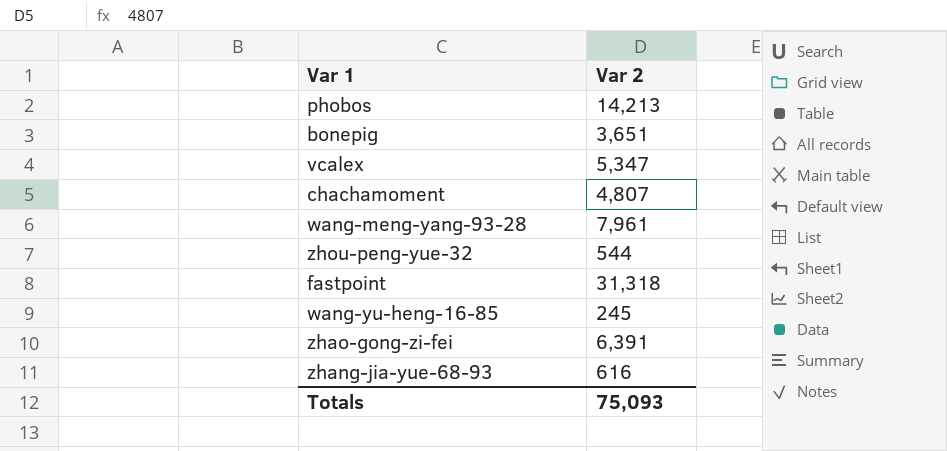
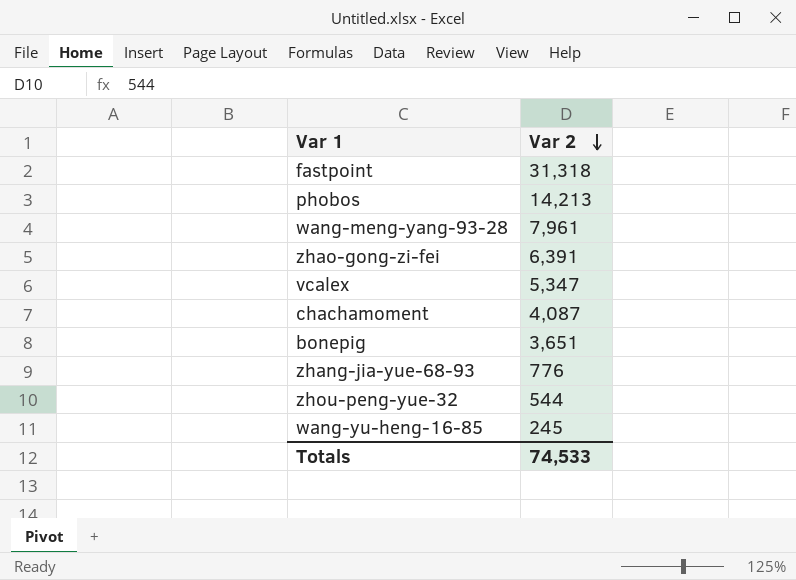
row order: none -> Var 2 descending
chachamoment | Var 2: 4,807 -> 4,087
zhang-jia-yue-68-93 | Var 2: 616 -> 776
Totals | Var 2: 75,093 -> 74,533

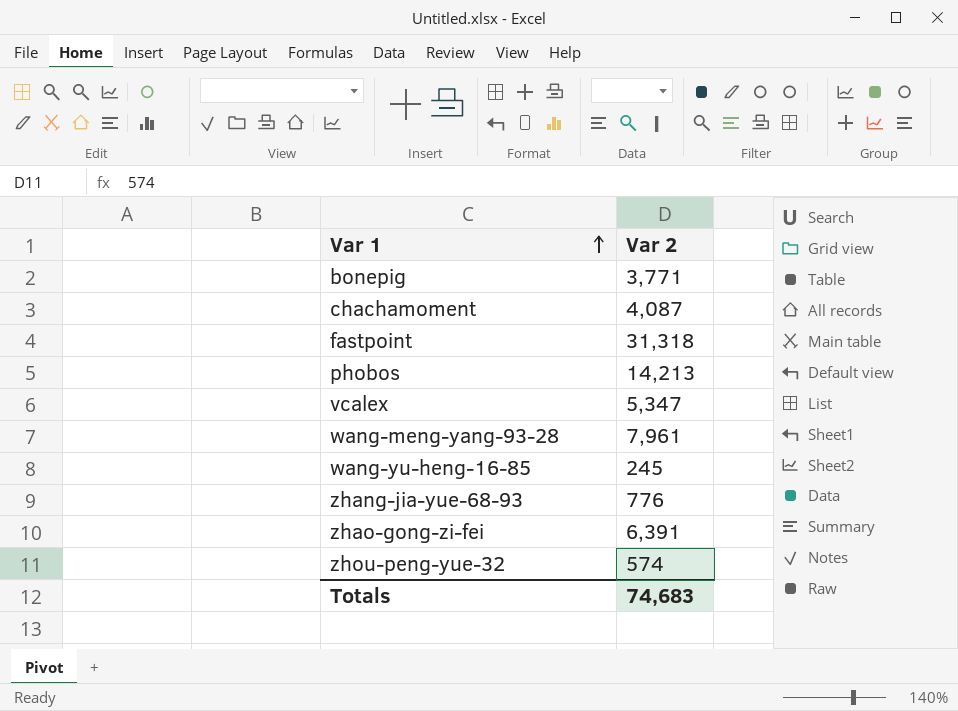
row order: Var 2 descending -> Var 1 ascending
bonepig | Var 2: 3,651 -> 3,771
zhou-peng-yue-32 | Var 2: 544 -> 574
Totals | Var 2: 74,533 -> 74,683

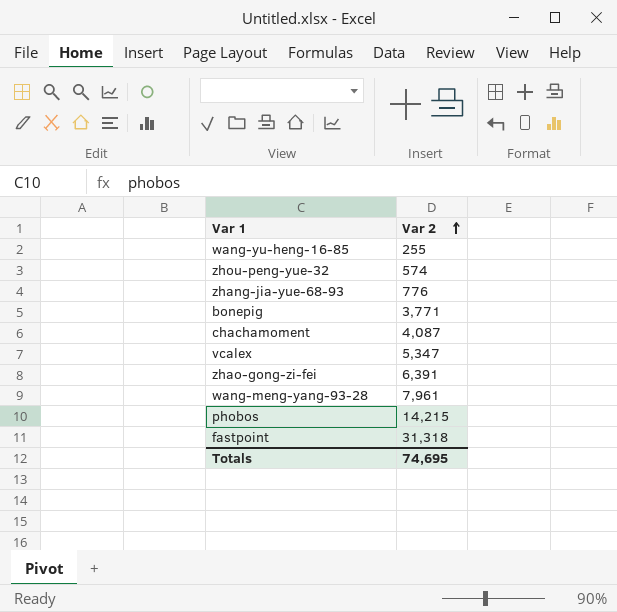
row order: Var 1 ascending -> Var 2 ascending
wang-yu-heng-16-85 | Var 2: 245 -> 255
phobos | Var 2: 14,213 -> 14,215
Totals | Var 2: 74,683 -> 74,695

